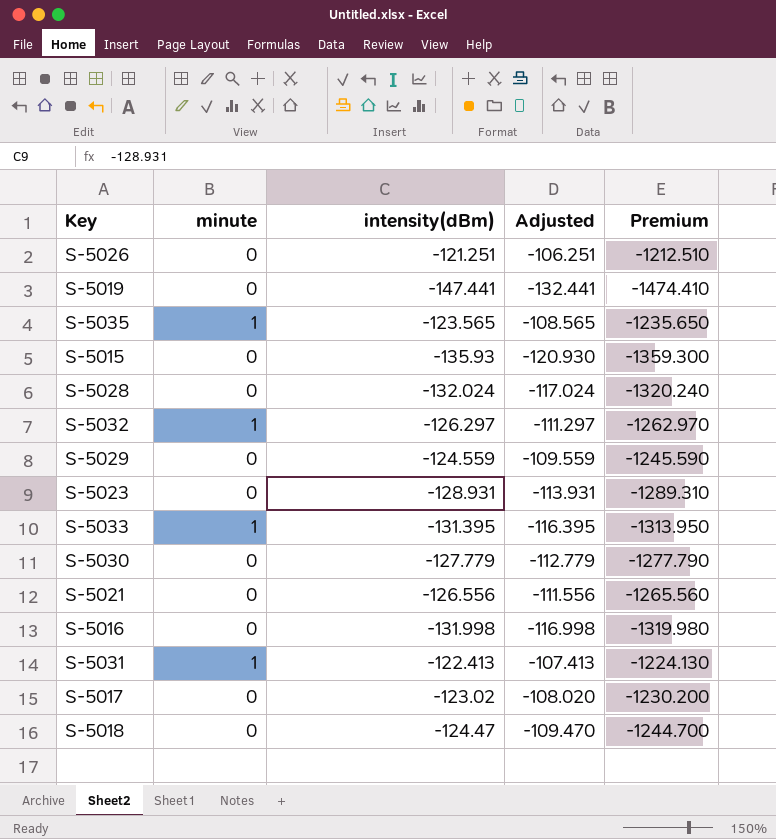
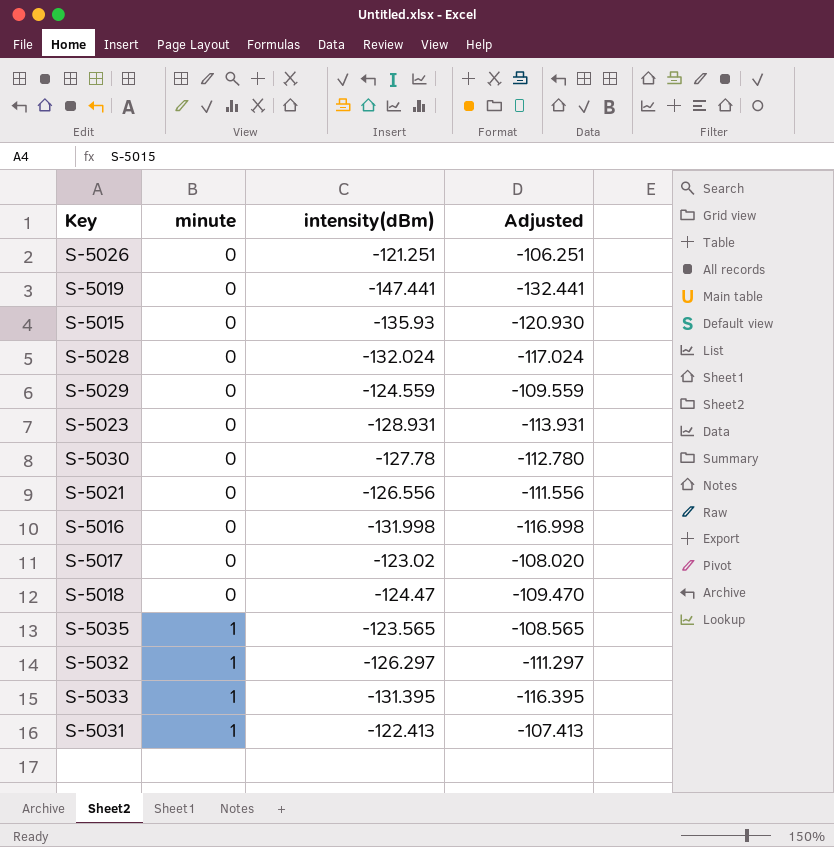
row order: none -> minute ascending
column Premium | formula: [intensity(dBm)] * 10 -> none
S-5030 | intensity(dBm): -127.779 -> -127.78
S-5030 | Adjusted: -112.779 -> -112.780

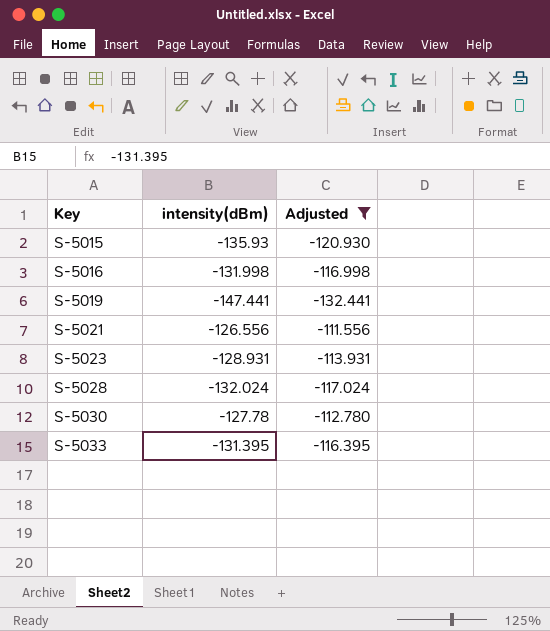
filter: none -> Adjusted <= -111.556
row order: minute ascending -> Key ascending
column minute | position: 2 -> none

